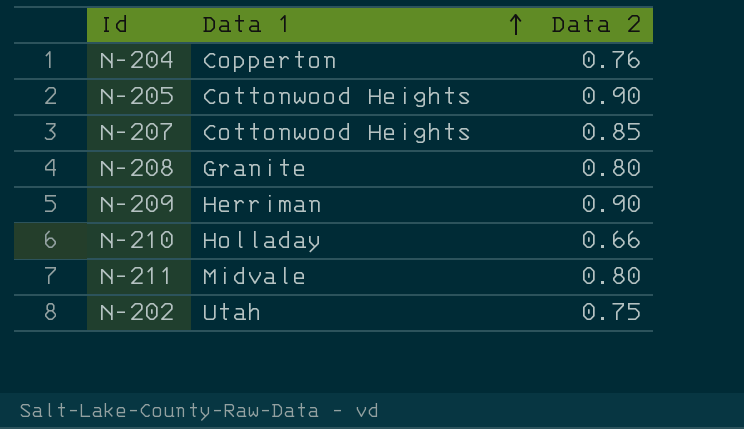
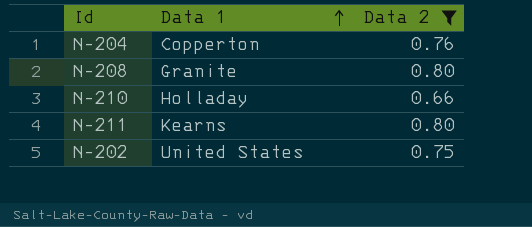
filter: none -> Data 2 <= 0.80
N-211 | Data 1: Midvale -> Kearns
N-202 | Data 1: Utah -> United States

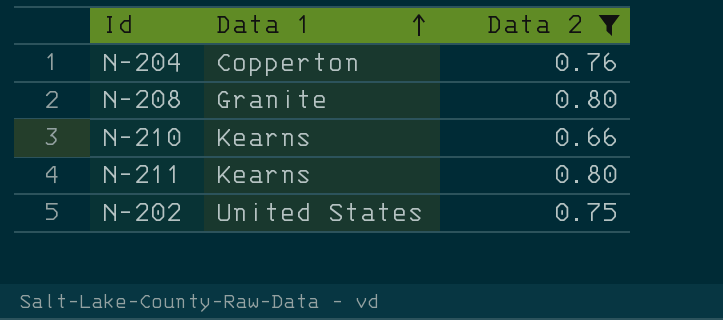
N-210 | Data 1: Holladay -> Kearns

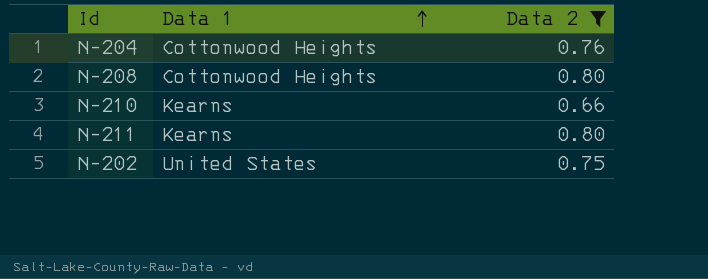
N-204 | Data 1: Copperton -> Cottonwood Heights
N-208 | Data 1: Granite -> Cottonwood Heights

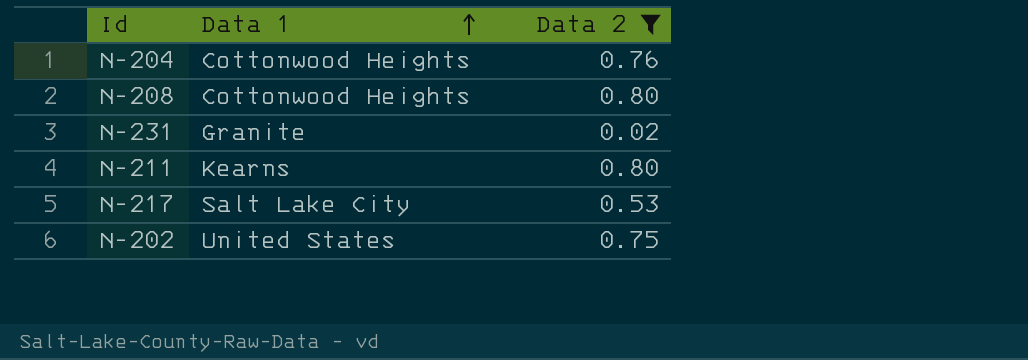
row N-210: Kearns | 0.66 -> none
row N-231: none -> Granite | 0.02
row N-217: none -> Salt Lake City | 0.53

